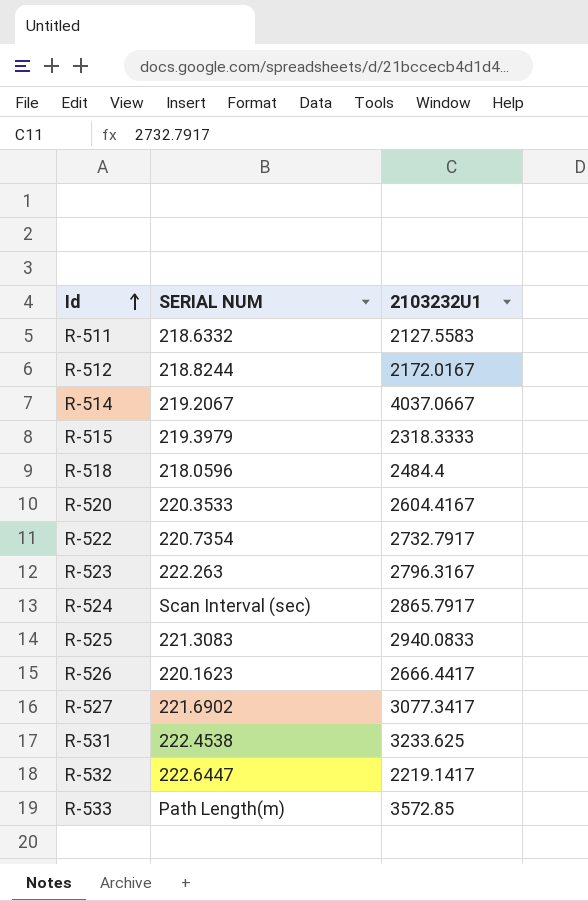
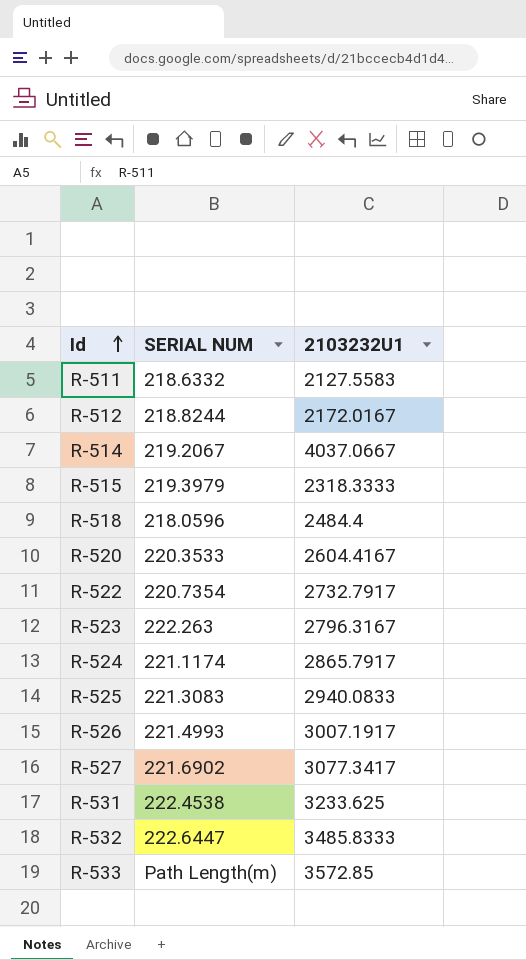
R-524 | SERIAL NUM: Scan Interval (sec) -> 221.1174
R-526 | SERIAL NUM: 220.1623 -> 221.4993
R-526 | 2103232U1: 2666.4417 -> 3007.1917
R-532 | 2103232U1: 2219.1417 -> 3485.8333

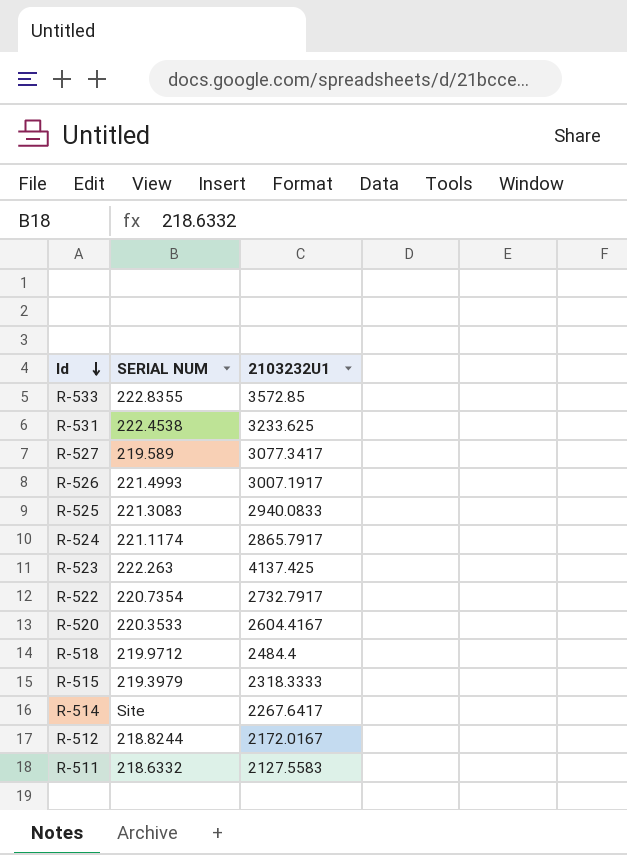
row order: Id ascending -> Id descending
row R-532: 222.6447 | 3485.8333 -> none
R-533 | SERIAL NUM: Path Length(m) -> 222.8355
R-527 | SERIAL NUM: 221.6902 -> 219.589
R-523 | 2103232U1: 2796.3167 -> 4137.425
R-518 | SERIAL NUM: 218.0596 -> 219.9712
R-514 | SERIAL NUM: 219.2067 -> Site
R-514 | 2103232U1: 4037.0667 -> 2267.6417

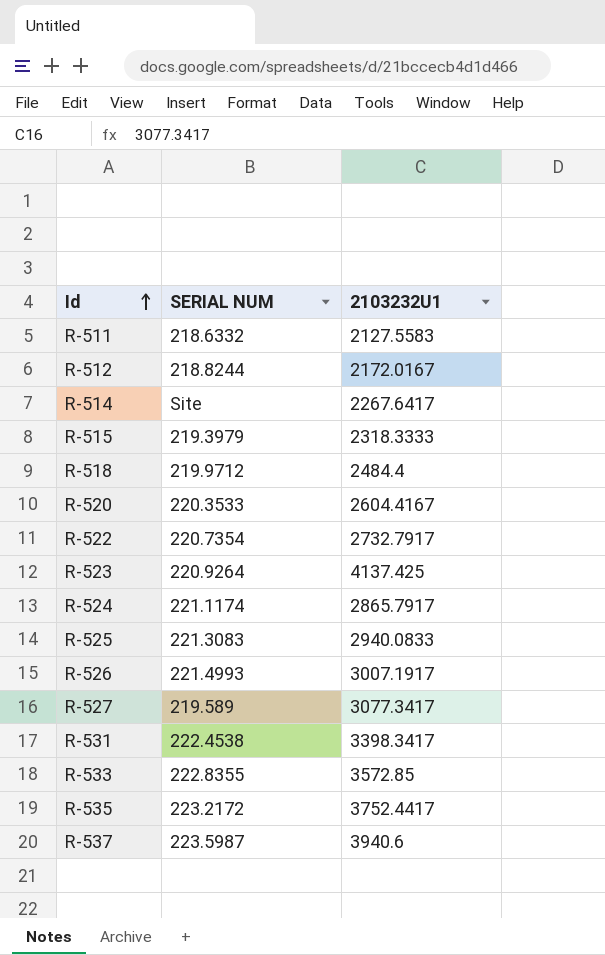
row order: Id descending -> Id ascending
R-523 | SERIAL NUM: 222.263 -> 220.9264
R-531 | 2103232U1: 3233.625 -> 3398.3417
row R-535: none -> 223.2172 | 3752.4417
row R-537: none -> 223.5987 | 3940.6

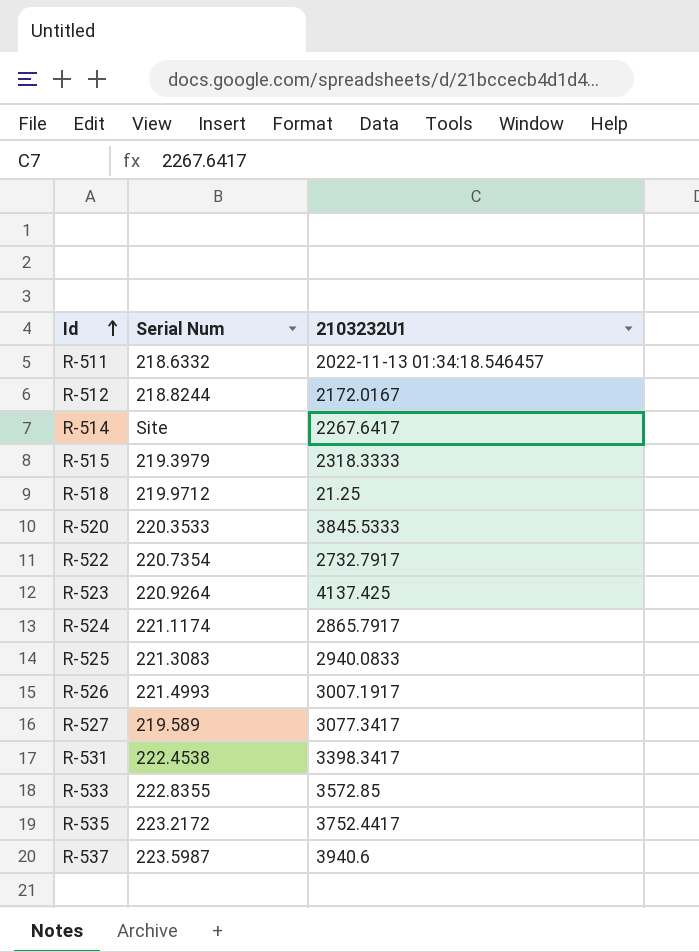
column name: SERIAL NUM -> Serial Num
R-511 | 2103232U1: 2127.5583 -> 2022-11-13 01:34:18.546457
R-518 | 2103232U1: 2484.4 -> 21.25
R-520 | 2103232U1: 2604.4167 -> 3845.5333

